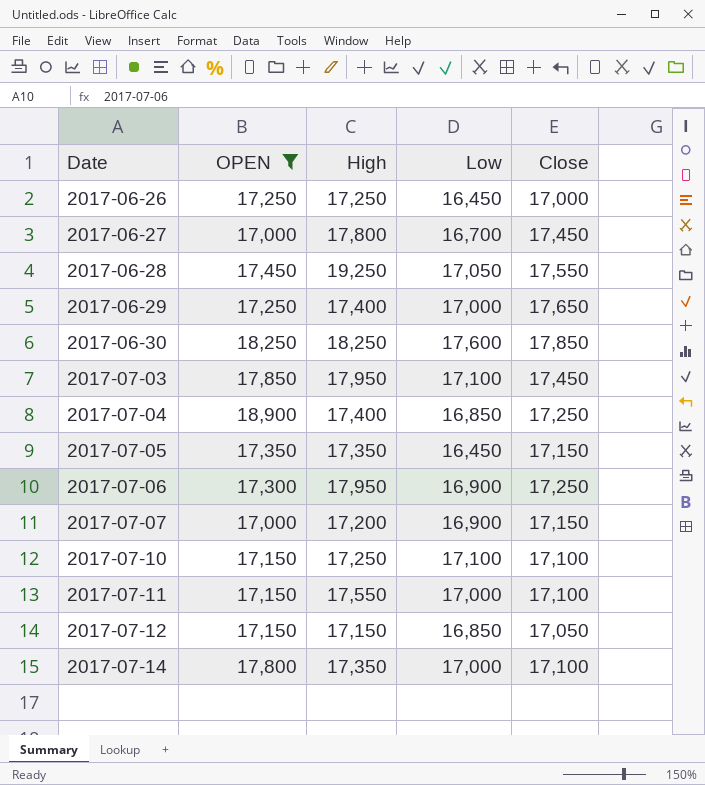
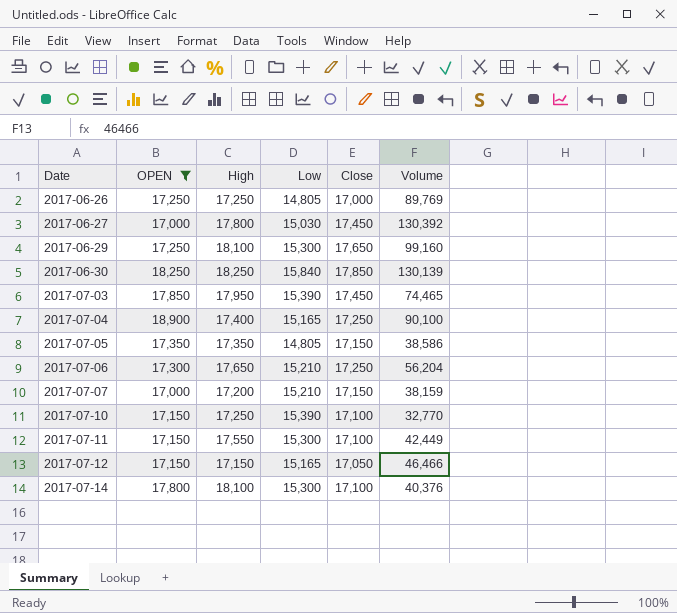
column Volume | position: none -> 6
row 2017-06-28: 17,450 | 19,250 | 17,050 | 17,550 -> none
2017-06-26 | Low: 16,450 -> 14,805
2017-06-27 | Low: 16,700 -> 15,030
2017-06-29 | High: 17,400 -> 18,100
2017-06-29 | Low: 17,000 -> 15,300
2017-06-30 | Low: 17,600 -> 15,840
2017-07-03 | Low: 17,100 -> 15,390
2017-07-04 | Low: 16,850 -> 15,165
2017-07-05 | Low: 16,450 -> 14,805
2017-07-06 | High: 17,950 -> 17,650
2017-07-06 | Low: 16,900 -> 15,210
2017-07-07 | Low: 16,900 -> 15,210
2017-07-10 | Low: 17,100 -> 15,390
2017-07-11 | Low: 17,000 -> 15,300
2017-07-12 | Low: 16,850 -> 15,165
2017-07-14 | High: 17,350 -> 18,100
2017-07-14 | Low: 17,000 -> 15,300

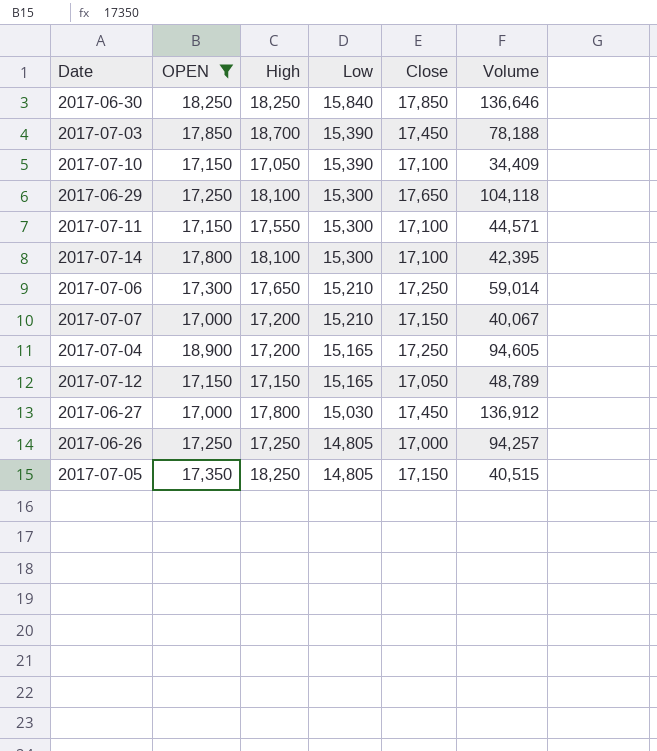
row order: Date ascending -> Low descending
2017-06-30 | Volume: 130,139 -> 136,646
2017-07-03 | High: 17,950 -> 18,700
2017-07-03 | Volume: 74,465 -> 78,188
2017-07-10 | High: 17,250 -> 17,050
2017-07-10 | Volume: 32,770 -> 34,409
2017-06-29 | Volume: 99,160 -> 104,118
2017-07-11 | Volume: 42,449 -> 44,571
2017-07-14 | Volume: 40,376 -> 42,395
2017-07-06 | Volume: 56,204 -> 59,014
2017-07-07 | Volume: 38,159 -> 40,067
2017-07-04 | High: 17,400 -> 17,200
2017-07-04 | Volume: 90,100 -> 94,605
2017-07-12 | Volume: 46,466 -> 48,789
2017-06-27 | Volume: 130,392 -> 136,912
2017-06-26 | Volume: 89,769 -> 94,257
2017-07-05 | High: 17,350 -> 18,250
2017-07-05 | Volume: 38,586 -> 40,515

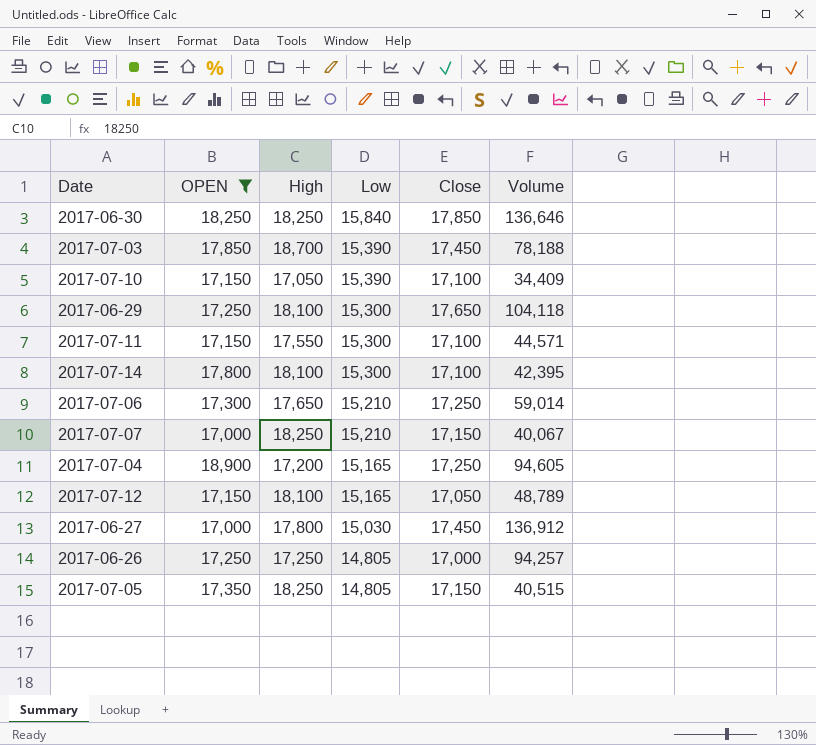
2017-07-07 | High: 17,200 -> 18,250
2017-07-12 | High: 17,150 -> 18,100

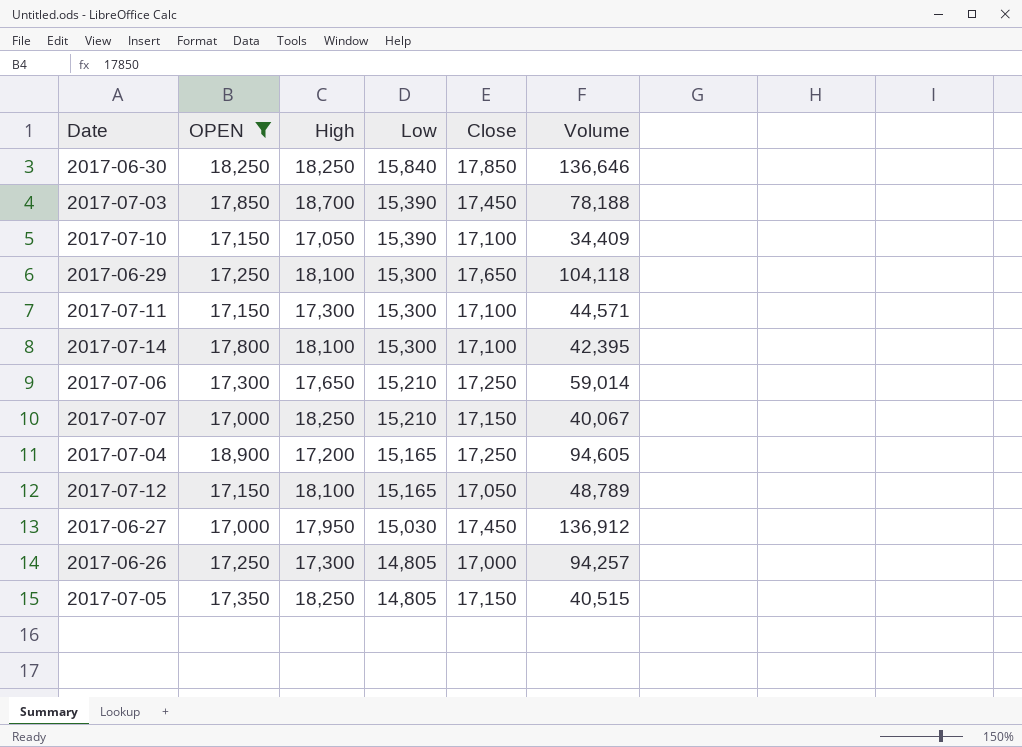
2017-07-11 | High: 17,550 -> 17,300
2017-06-27 | High: 17,800 -> 17,950
2017-06-26 | High: 17,250 -> 17,300

